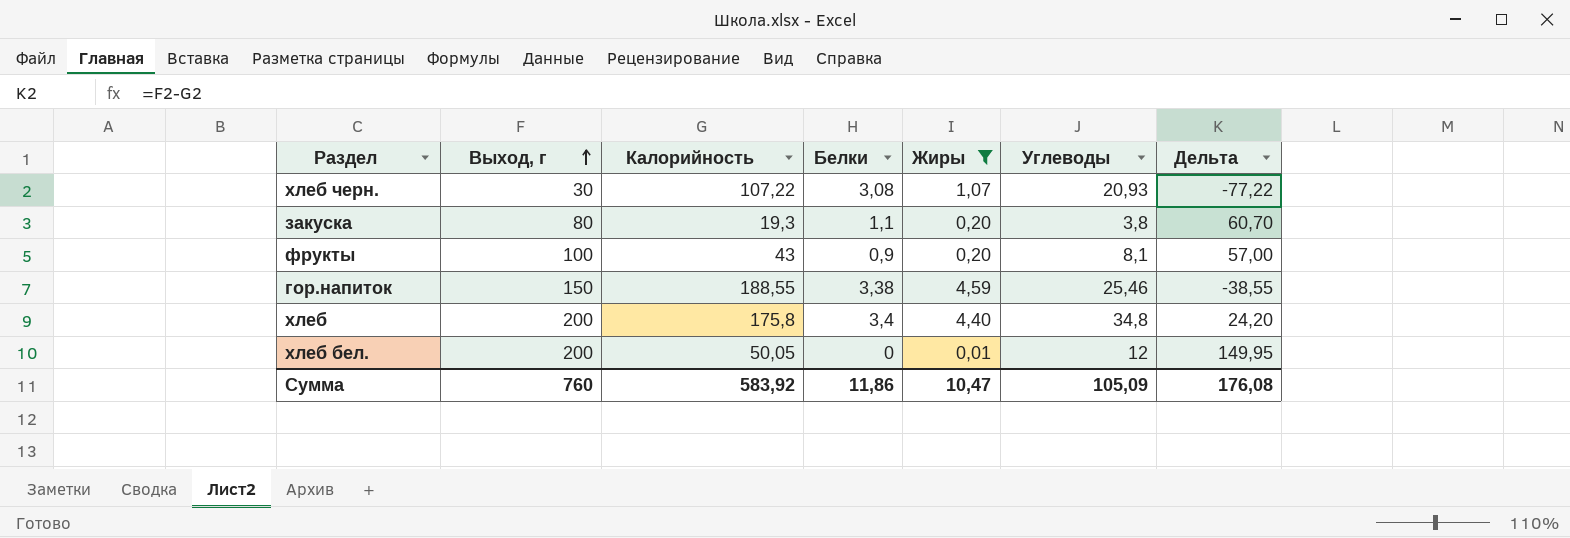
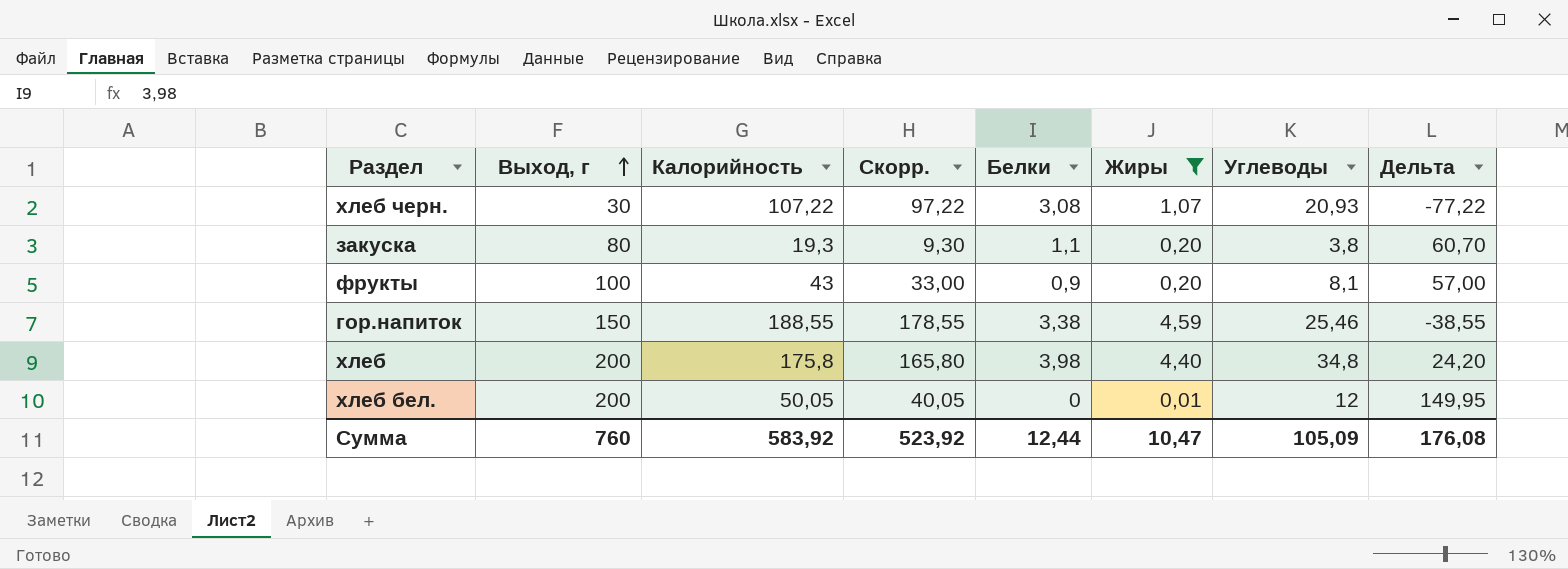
column Скорр. | formula: none -> [Калорийность] - 10
хлеб | Белки: 3,4 -> 3,98
Сумма | Белки: 11,86 -> 12,44

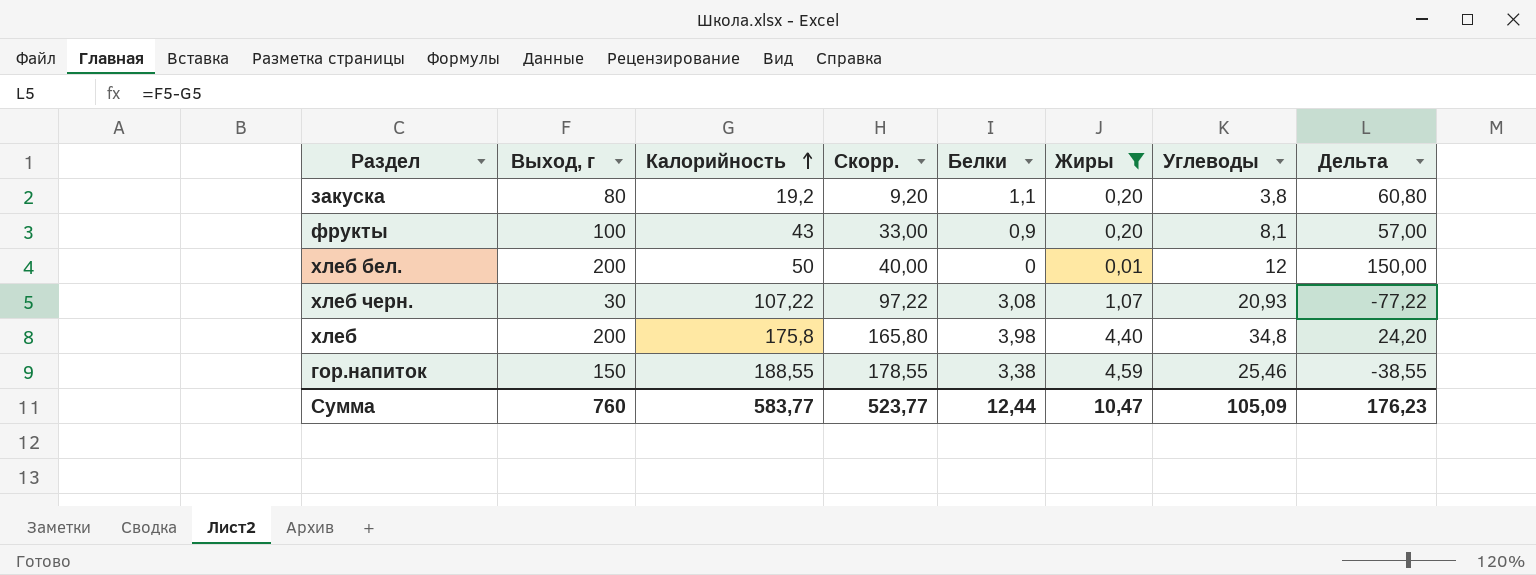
row order: Выход, г ascending -> Калорийность ascending
закуска | Калорийность: 19,3 -> 19,2
закуска | Скорр.: 9,30 -> 9,20
закуска | Дельта: 60,70 -> 60,80
хлеб бел. | Калорийность: 50,05 -> 50
хлеб бел. | Скорр.: 40,05 -> 40,00
хлеб бел. | Дельта: 149,95 -> 150,00
Сумма | Калорийность: 583,92 -> 583,77
Сумма | Скорр.: 523,92 -> 523,77
Сумма | Дельта: 176,08 -> 176,23

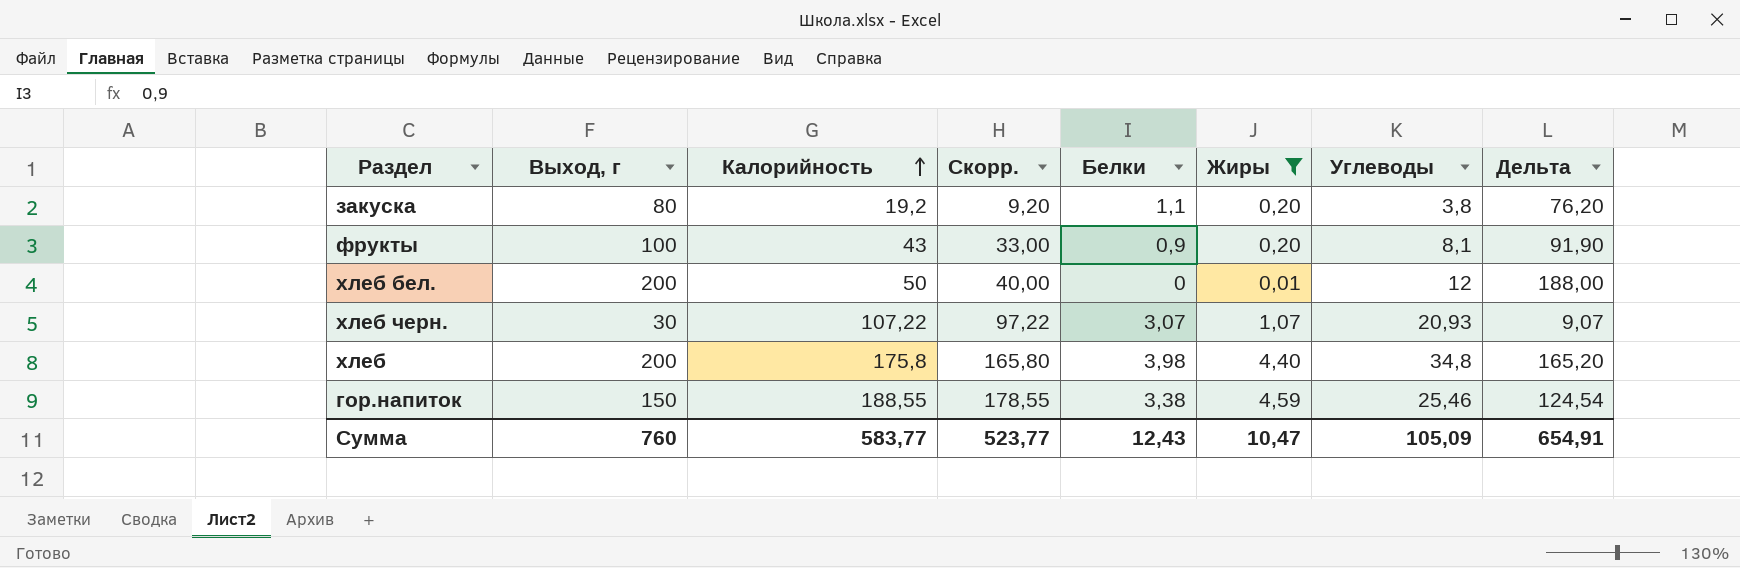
column Дельта | formula: [Выход, г] - [Калорийность] -> [Выход, г] - [Углеводы]
хлеб черн. | Белки: 3,08 -> 3,07
Сумма | Белки: 12,44 -> 12,43
Сумма | Дельта: 176,23 -> 654,91

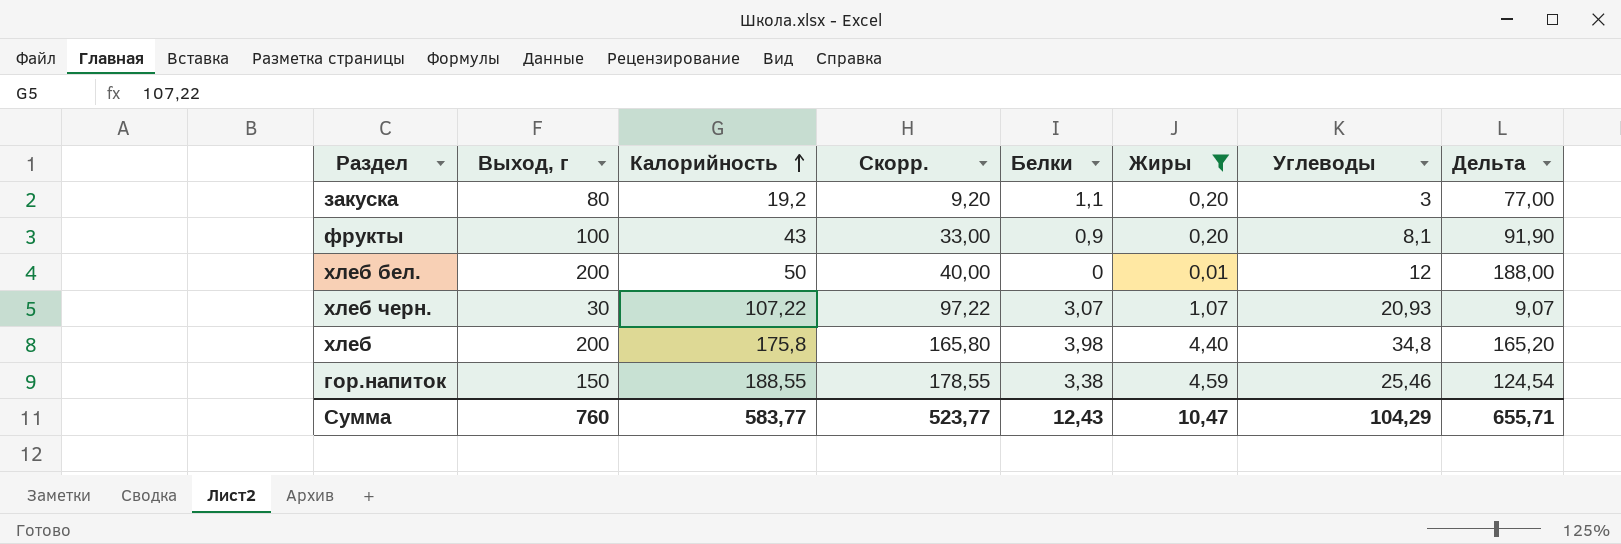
закуска | Углеводы: 3,8 -> 3
закуска | Дельта: 76,20 -> 77,00
Сумма | Углеводы: 105,09 -> 104,29
Сумма | Дельта: 654,91 -> 655,71

